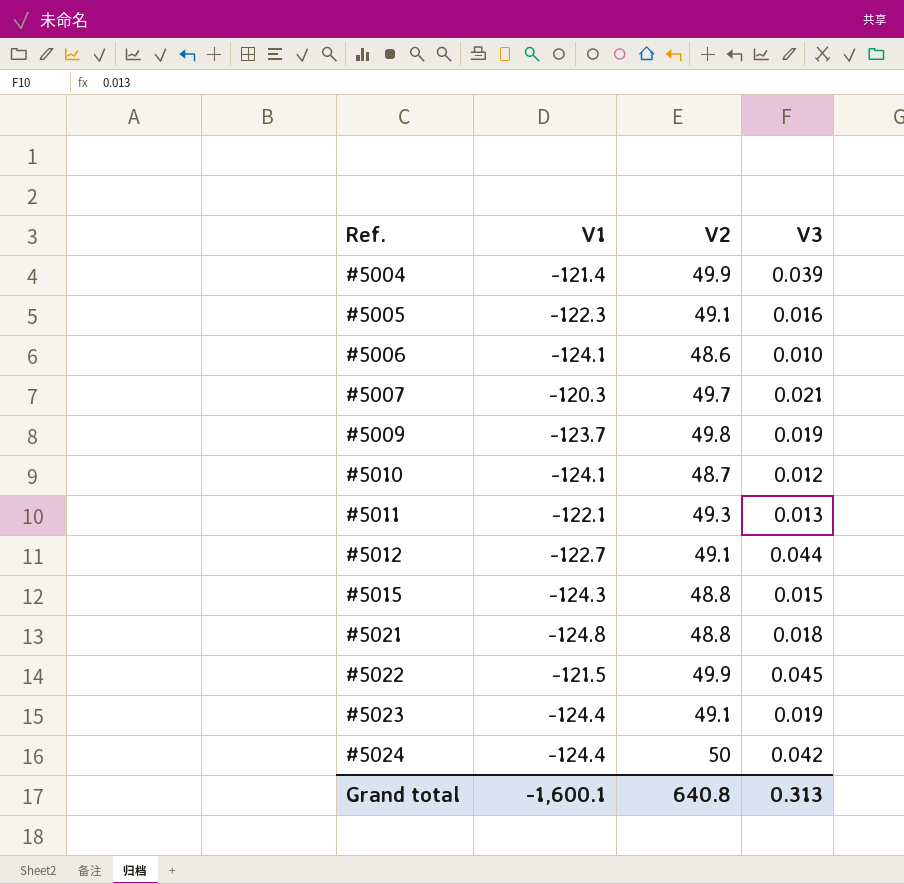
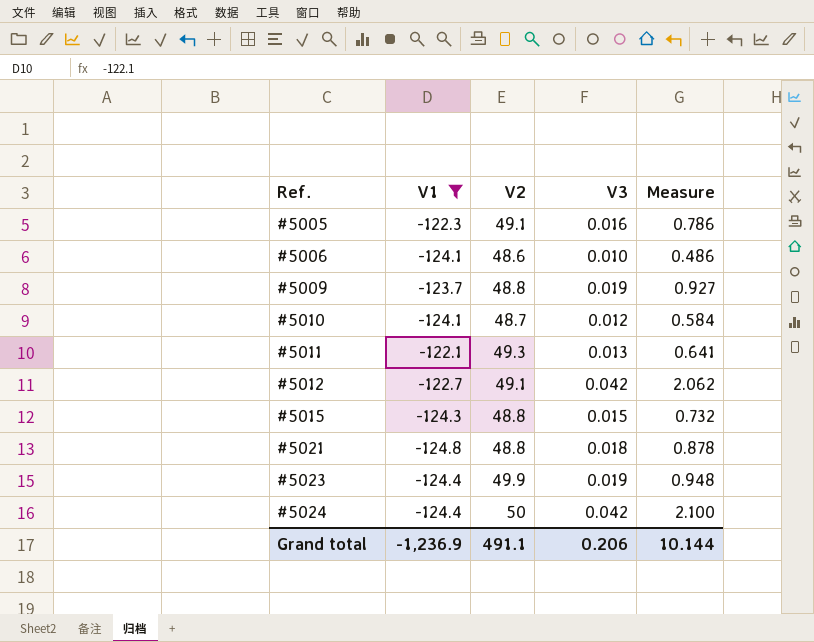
filter: none -> V1 <= -122.1
column Measure | formula: none -> [V2] * [V3]
#5009 | V2: 49.8 -> 48.8
#5012 | V3: 0.044 -> 0.042
#5023 | V2: 49.1 -> 49.9
Grand total | V1: -1,600.1 -> -1,236.9
Grand total | V2: 640.8 -> 491.1
Grand total | V3: 0.313 -> 0.206

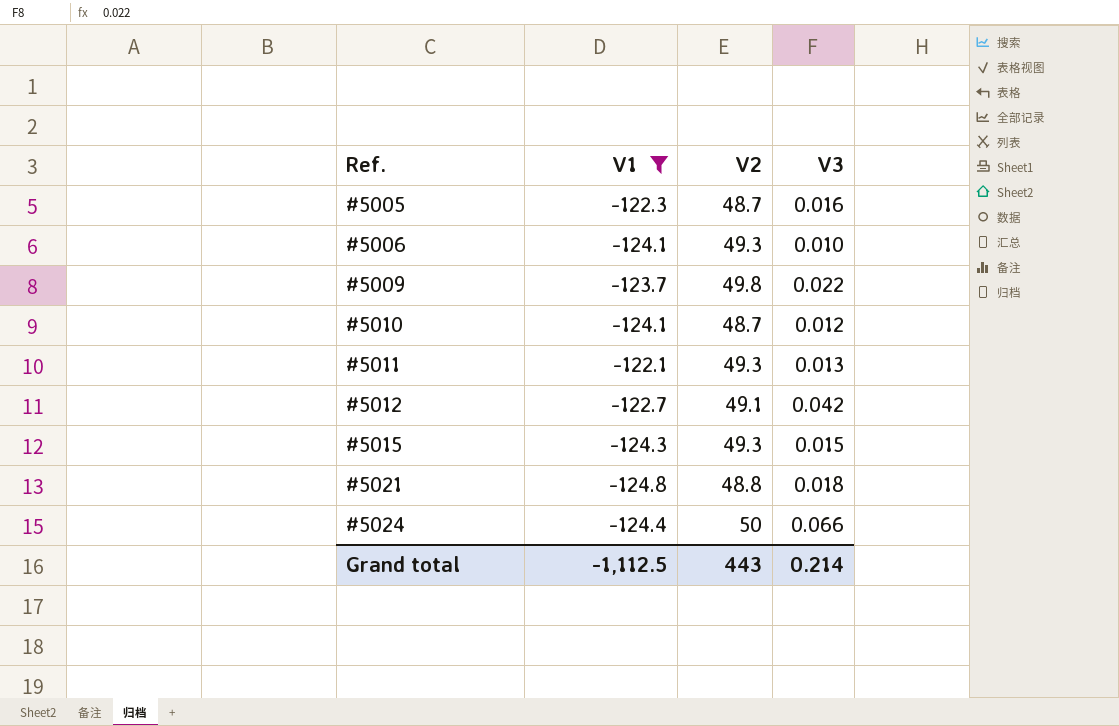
column Measure | formula: [V2] * [V3] -> none
row #5023: -124.4 | 49.9 | 0.019 | 0.948 -> none
#5005 | V2: 49.1 -> 48.7
#5006 | V2: 48.6 -> 49.3
#5009 | V2: 48.8 -> 49.8
#5009 | V3: 0.019 -> 0.022
#5015 | V2: 48.8 -> 49.3
#5024 | V3: 0.042 -> 0.066
Grand total | V1: -1,236.9 -> -1,112.5
Grand total | V2: 491.1 -> 443
Grand total | V3: 0.206 -> 0.214

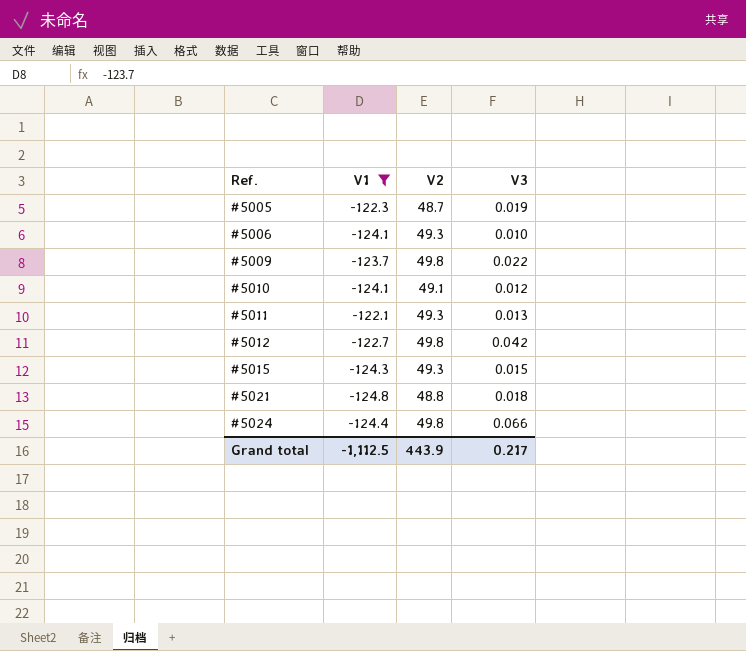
#5005 | V3: 0.016 -> 0.019
#5010 | V2: 48.7 -> 49.1
#5012 | V2: 49.1 -> 49.8
#5024 | V2: 50 -> 49.8
Grand total | V2: 443 -> 443.9
Grand total | V3: 0.214 -> 0.217

